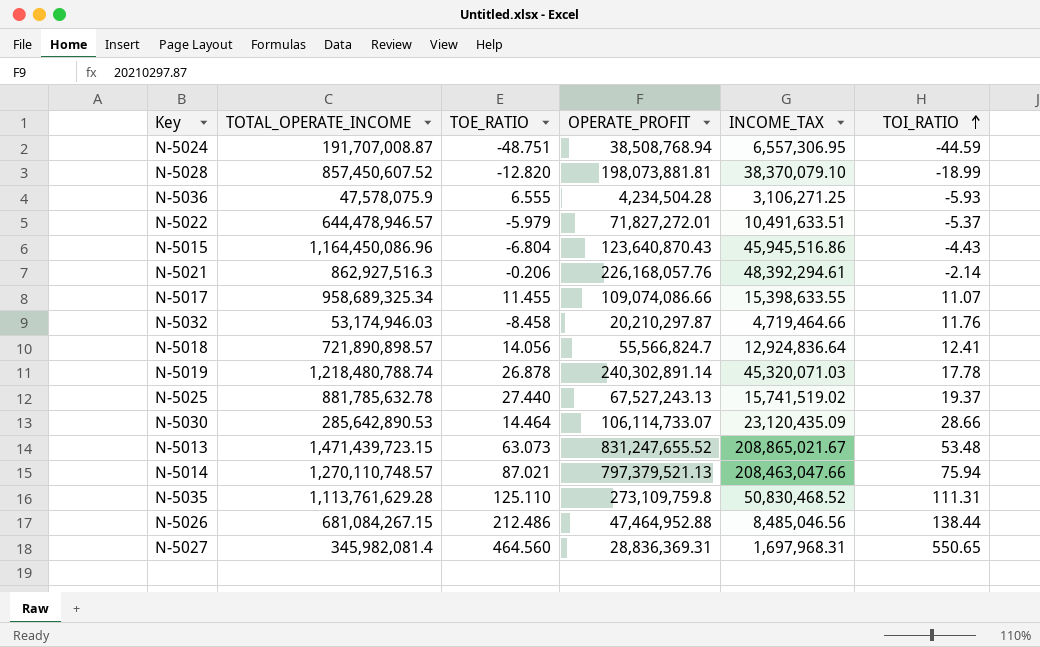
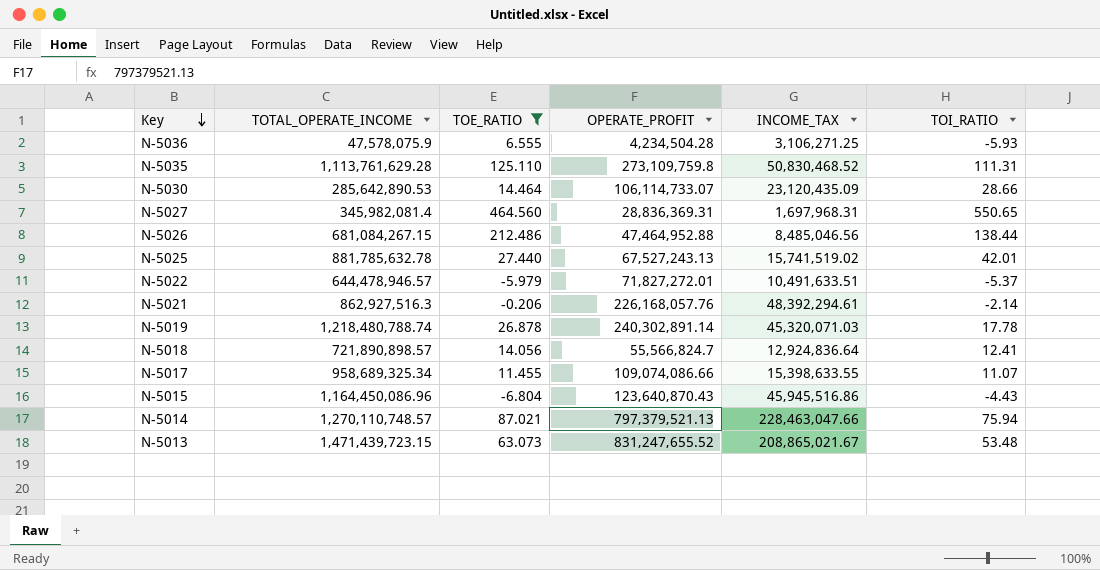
filter: none -> TOE_RATIO >= -6.804
row order: TOI_RATIO ascending -> Key descending
N-5025 | TOI_RATIO: 19.37 -> 42.01
N-5014 | INCOME_TAX: 208,463,047.66 -> 228,463,047.66

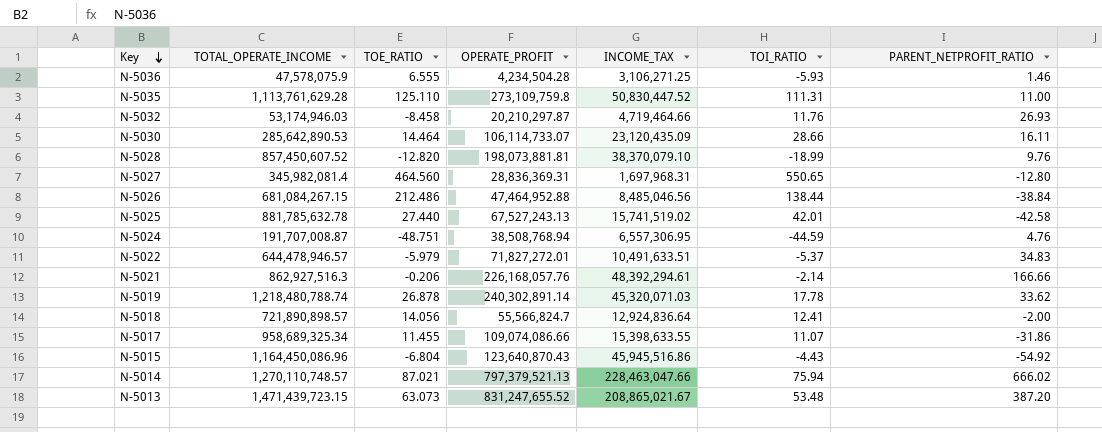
filter: TOE_RATIO >= -6.804 -> none
column PARENT_NETPROFIT_RATIO | position: none -> 7
N-5035 | INCOME_TAX: 50,830,468.52 -> 50,830,447.52

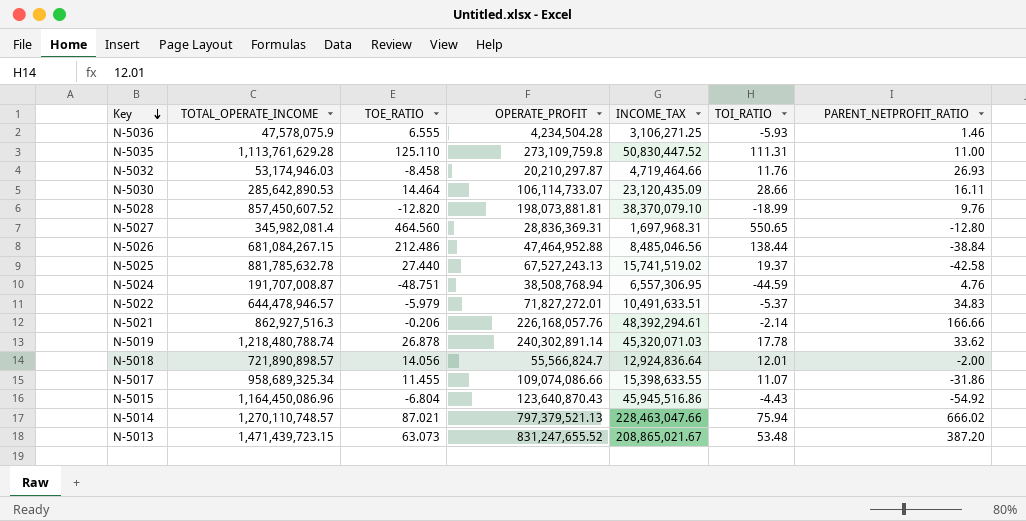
N-5025 | TOI_RATIO: 42.01 -> 19.37
N-5018 | TOI_RATIO: 12.41 -> 12.01

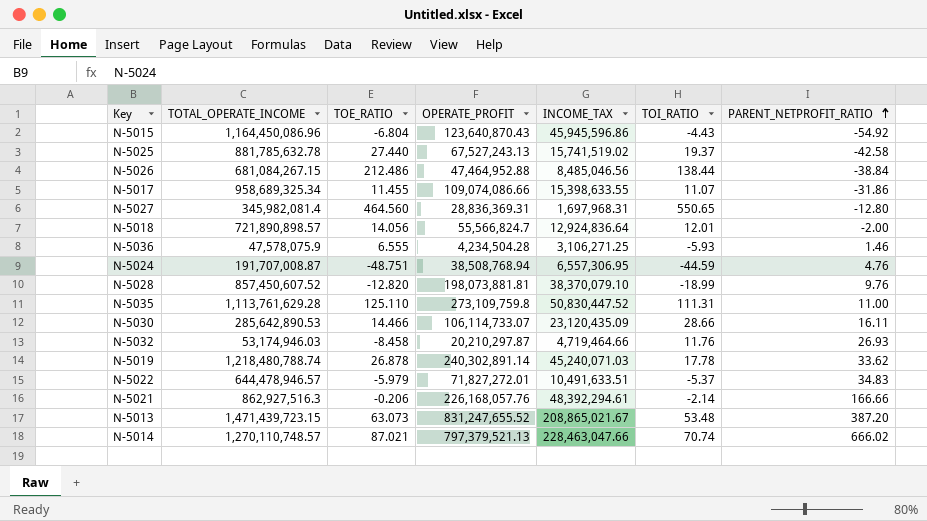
row order: Key descending -> PARENT_NETPROFIT_RATIO ascending
N-5015 | INCOME_TAX: 45,945,516.86 -> 45,945,596.86
N-5030 | TOE_RATIO: 14.464 -> 14.466
N-5019 | INCOME_TAX: 45,320,071.03 -> 45,240,071.03
N-5014 | TOI_RATIO: 75.94 -> 70.74

